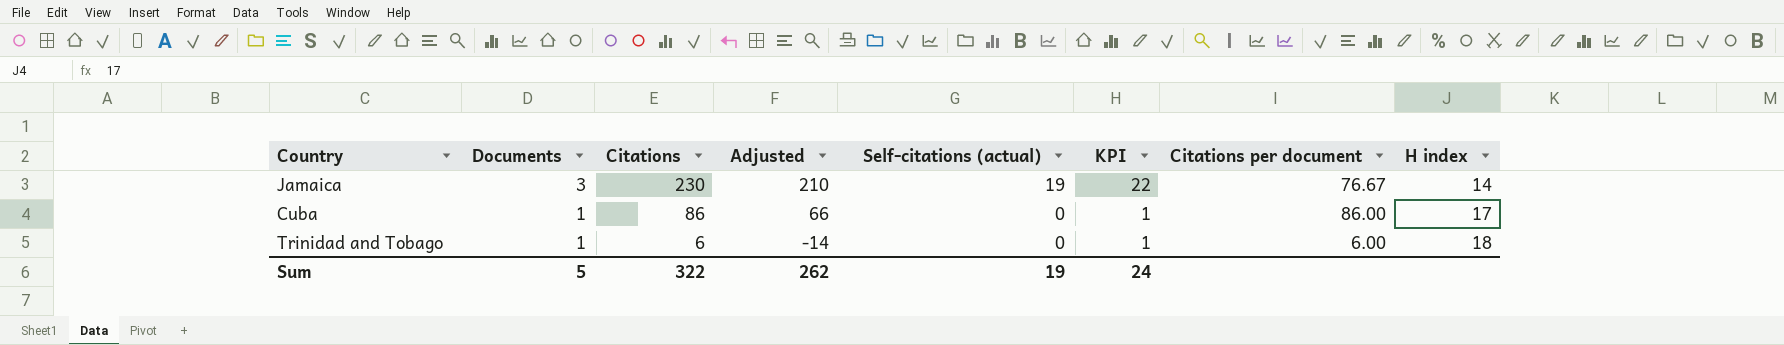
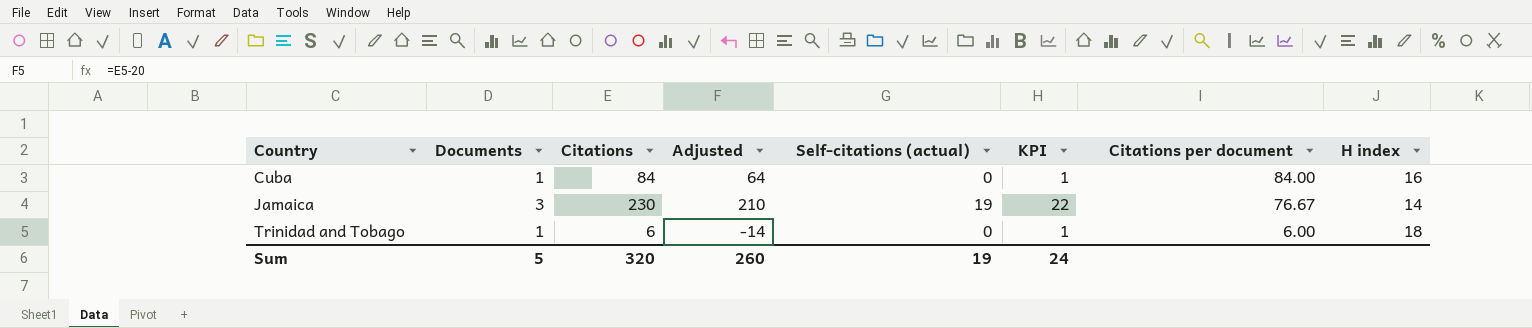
row order: Documents descending -> Country ascending
Cuba | Citations: 86 -> 84
Cuba | Adjusted: 66 -> 64
Cuba | Citations per document: 86.00 -> 84.00
Cuba | H index: 17 -> 16
Sum | Citations: 322 -> 320
Sum | Adjusted: 262 -> 260

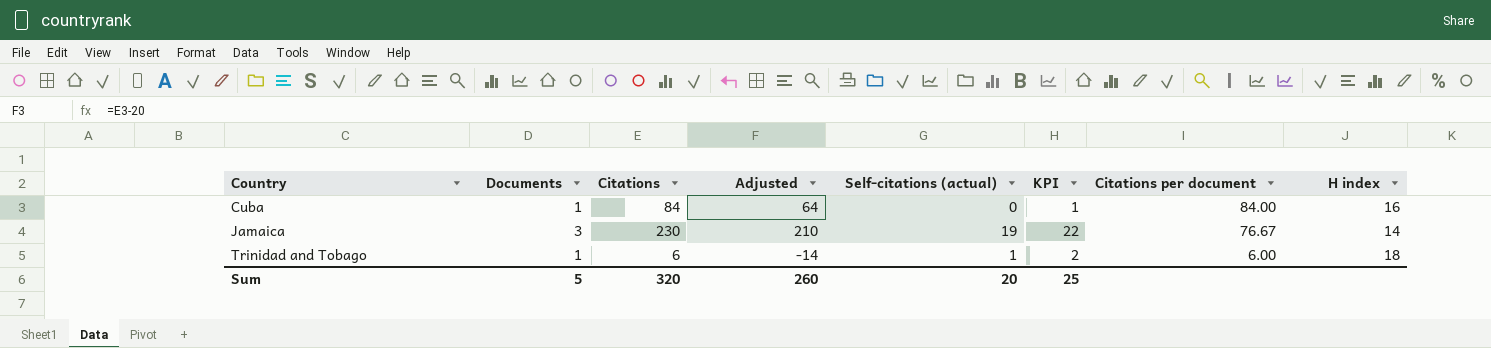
Trinidad and Tobago | Self-citations (actual): 0 -> 1
Trinidad and Tobago | KPI: 1 -> 2
Sum | Self-citations (actual): 19 -> 20
Sum | KPI: 24 -> 25

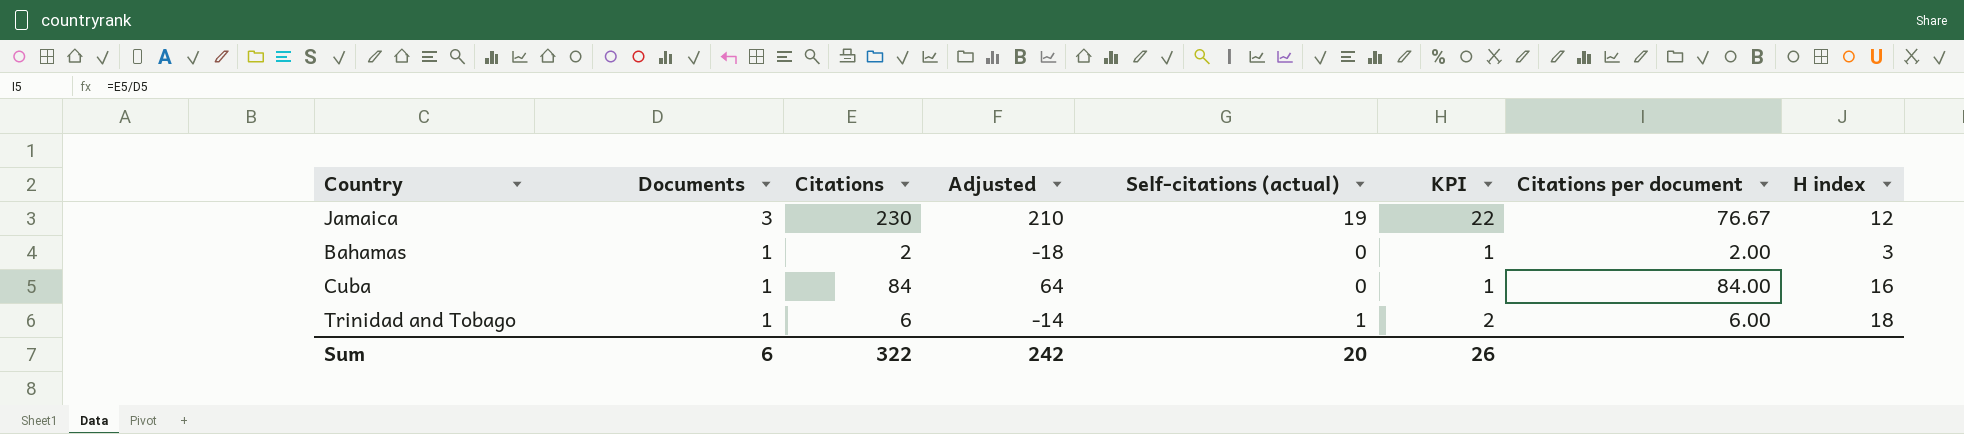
row order: Country ascending -> Documents descending
Jamaica | H index: 14 -> 12
row Bahamas: none -> 1 | 2 | -18 | 0 | 1 | 2.00 | 3
Sum | Documents: 5 -> 6
Sum | Citations: 320 -> 322
Sum | Adjusted: 260 -> 242
Sum | KPI: 25 -> 26

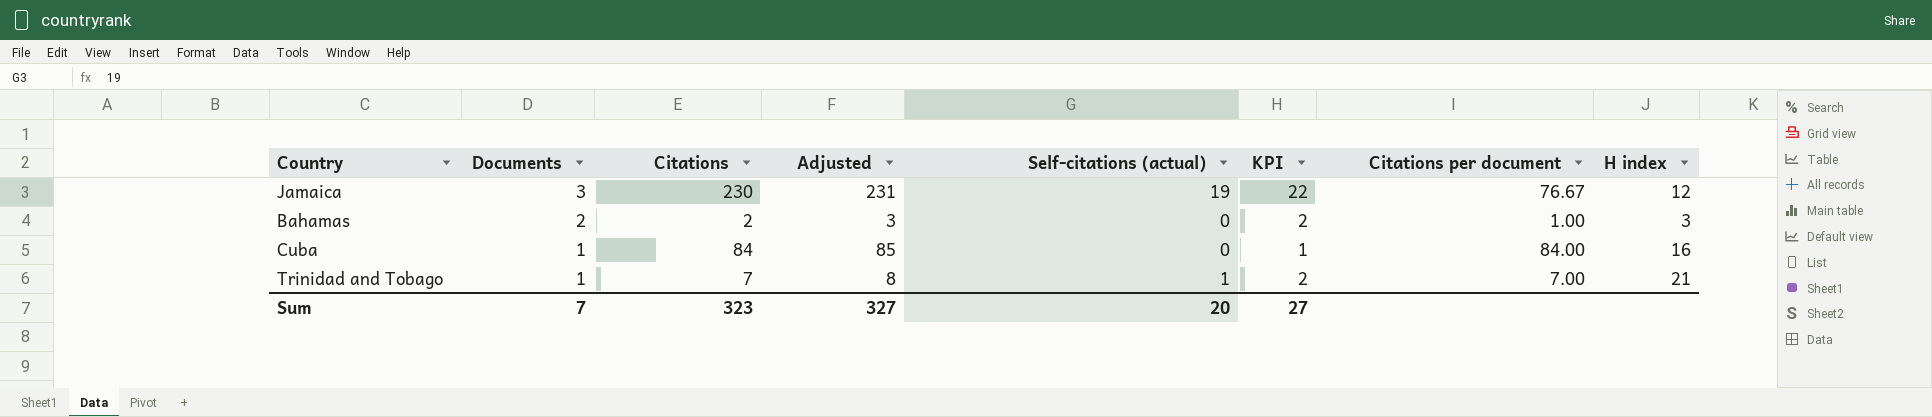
column Adjusted | formula: [Citations] - 20 -> [Citations] + 1
Bahamas | Documents: 1 -> 2
Bahamas | KPI: 1 -> 2
Bahamas | Citations per document: 2.00 -> 1.00
Trinidad and Tobago | Citations: 6 -> 7
Trinidad and Tobago | Citations per document: 6.00 -> 7.00
Trinidad and Tobago | H index: 18 -> 21
Sum | Documents: 6 -> 7
Sum | Citations: 322 -> 323
Sum | Adjusted: 242 -> 327
Sum | KPI: 26 -> 27

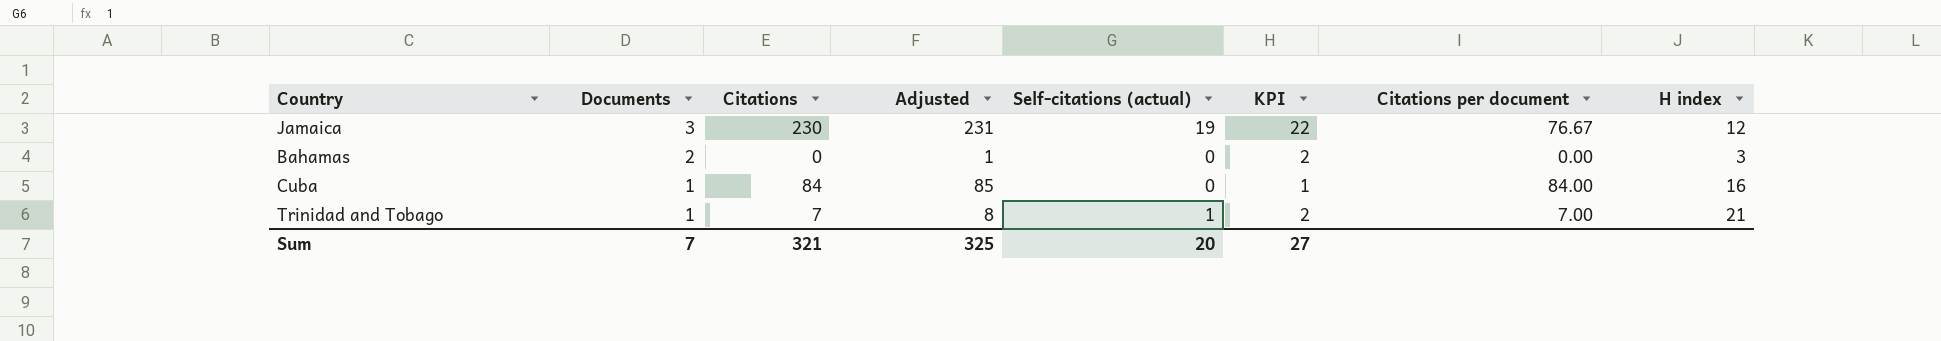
Bahamas | Citations: 2 -> 0
Bahamas | Adjusted: 3 -> 1
Bahamas | Citations per document: 1.00 -> 0.00
Sum | Citations: 323 -> 321
Sum | Adjusted: 327 -> 325

